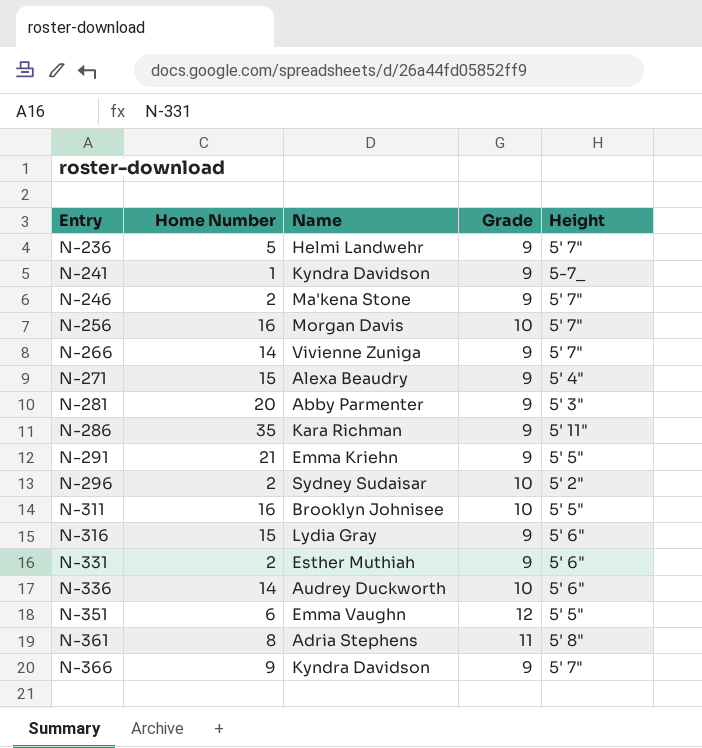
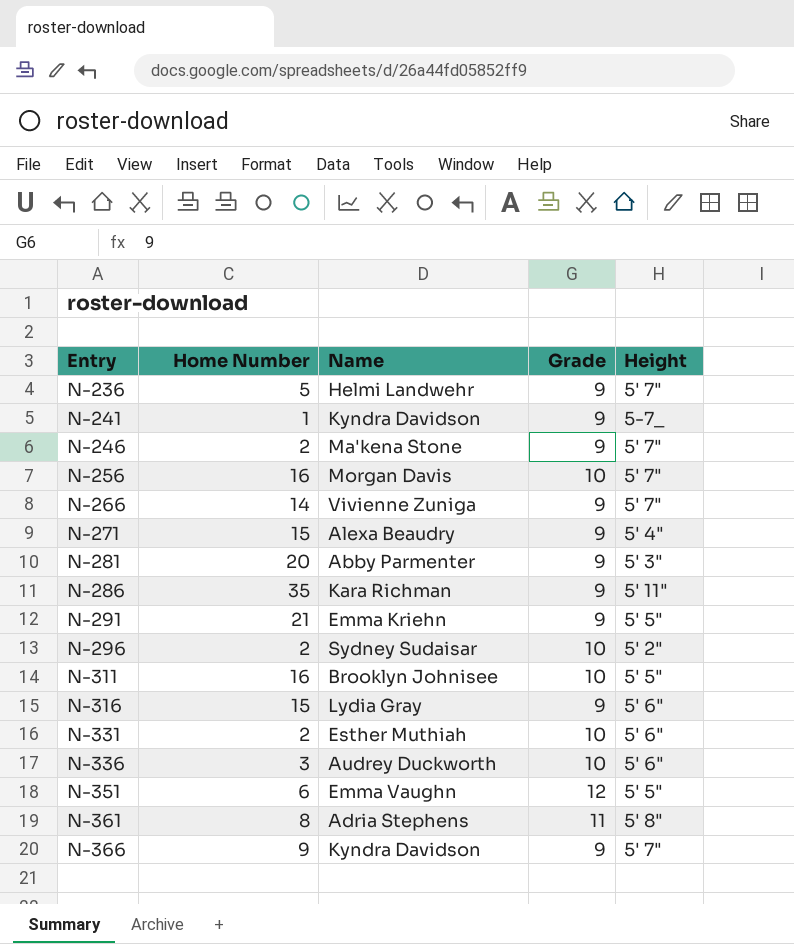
N-331 | Grade: 9 -> 10
N-336 | Home Number: 14 -> 3

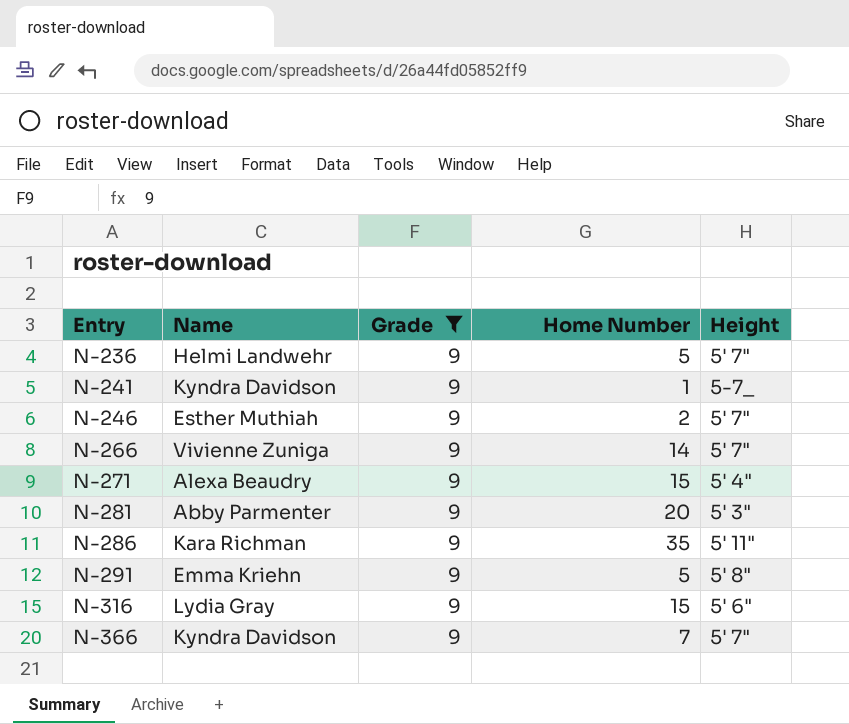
filter: none -> Grade = 9
column Home Number | position: 2 -> 4
N-246 | Name: Ma'kena Stone -> Esther Muthiah
N-291 | Home Number: 21 -> 5
N-291 | Height: 5' 5" -> 5' 8"
N-366 | Home Number: 9 -> 7

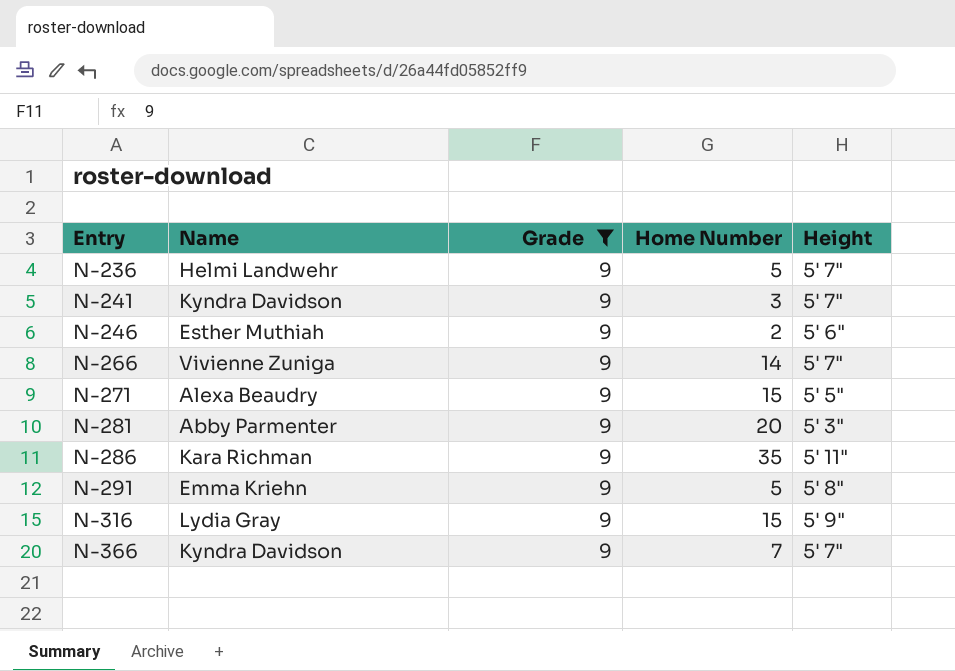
N-241 | Home Number: 1 -> 3
N-241 | Height: 5-7_ -> 5' 7"
N-246 | Height: 5' 7" -> 5' 6"
N-271 | Height: 5' 4" -> 5' 5"
N-316 | Height: 5' 6" -> 5' 9"

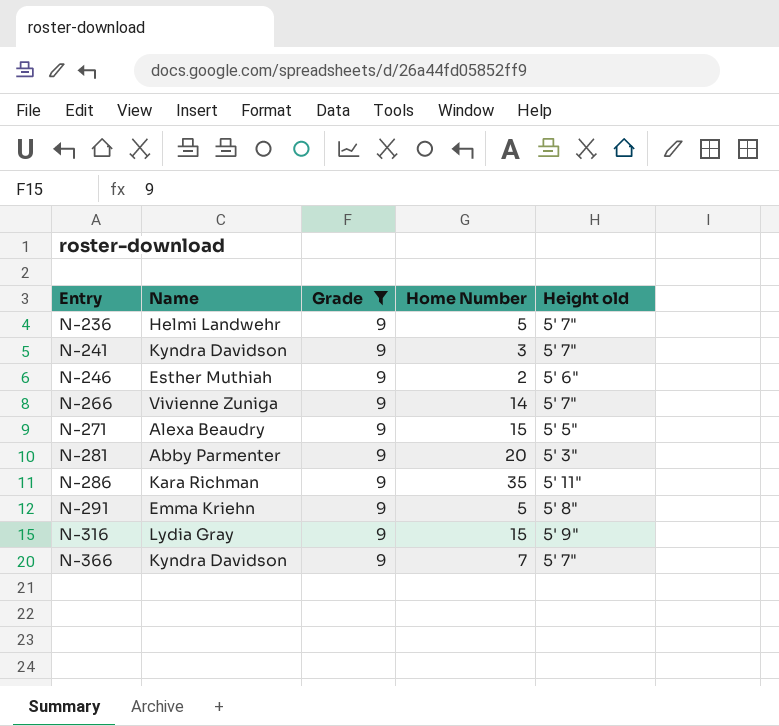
column name: Height -> Height old

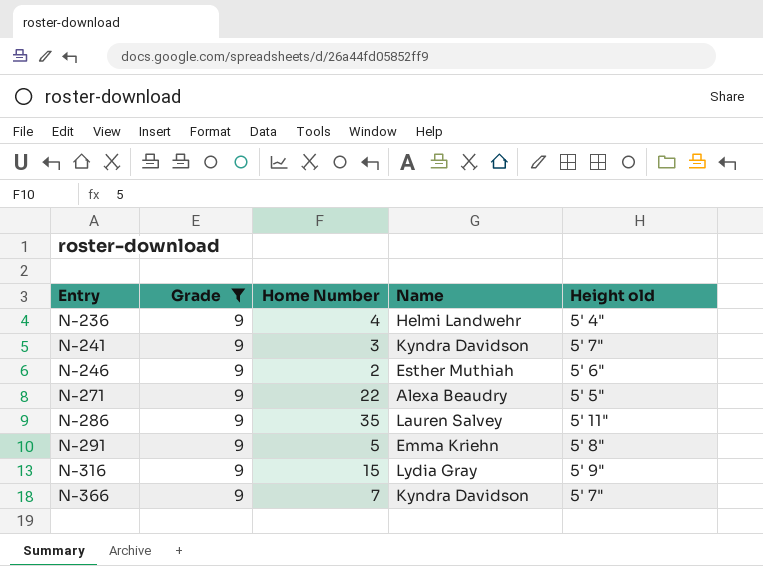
column Name | position: 2 -> 4
row N-266: Vivienne Zuniga | 9 | 14 | 5' 7" -> none
row N-281: Abby Parmenter | 9 | 20 | 5' 3" -> none
N-236 | Home Number: 5 -> 4
N-236 | Height old: 5' 7" -> 5' 4"
N-271 | Home Number: 15 -> 22
N-286 | Name: Kara Richman -> Lauren Salvey

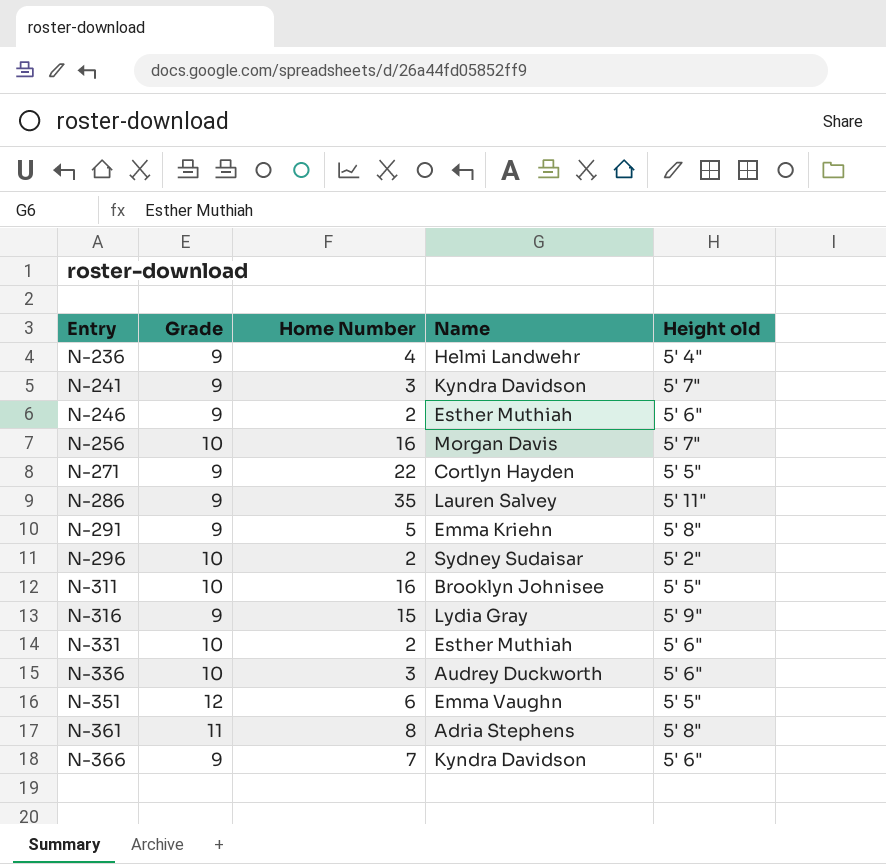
filter: Grade = 9 -> none
N-271 | Name: Alexa Beaudry -> Cortlyn Hayden
N-366 | Height old: 5' 7" -> 5' 6"

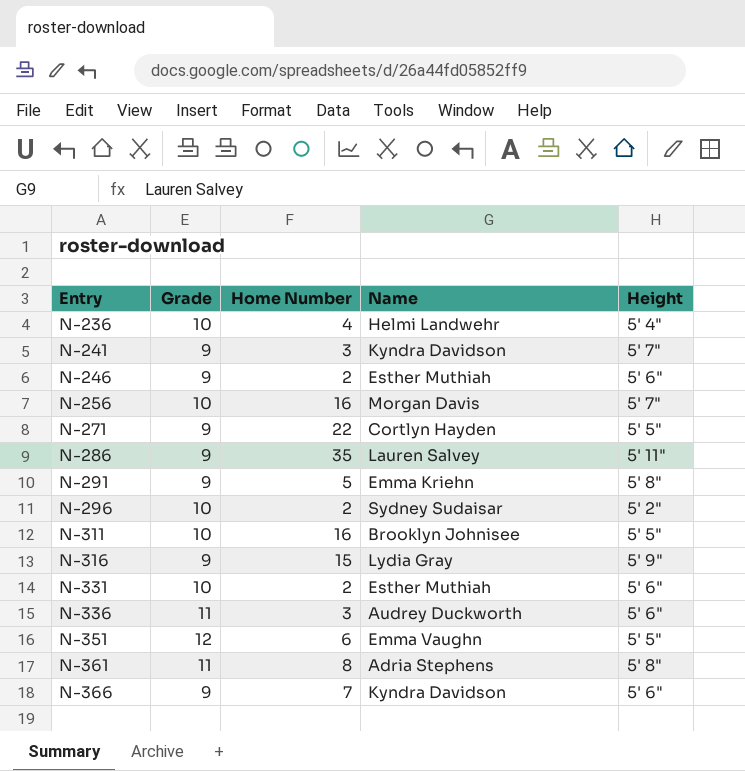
column name: Height old -> Height
N-236 | Grade: 9 -> 10
N-336 | Grade: 10 -> 11

